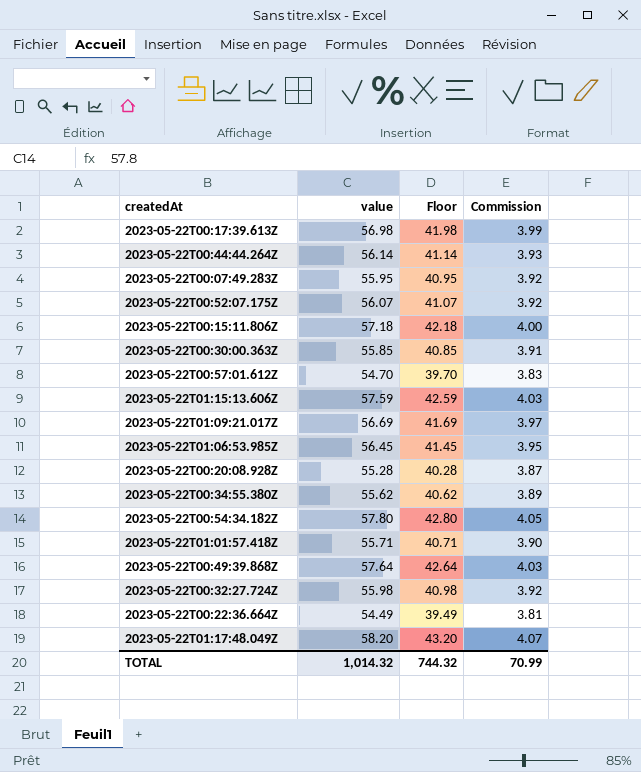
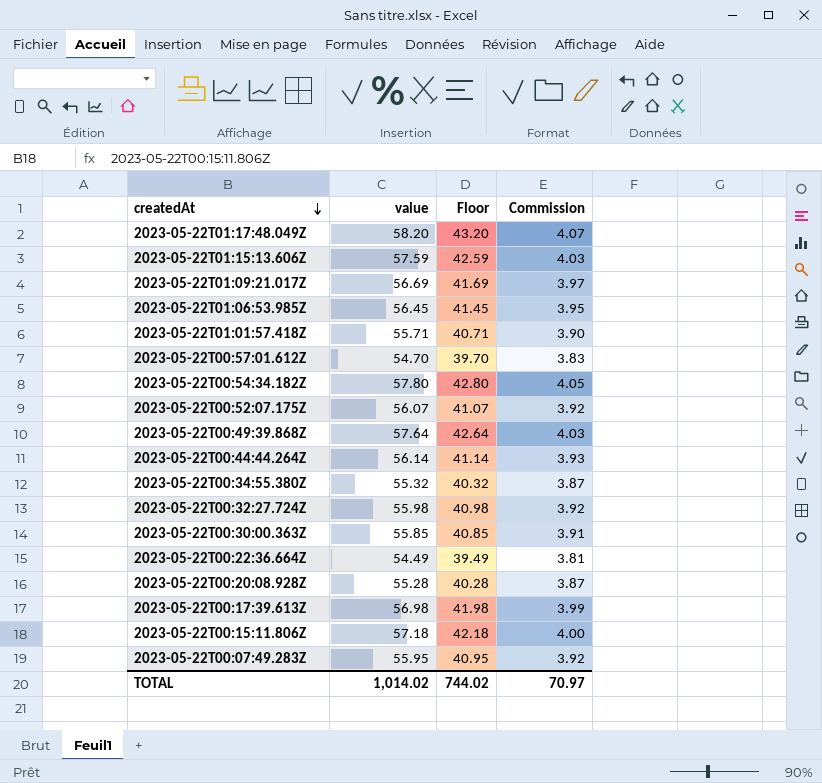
row order: none -> createdAt descending
2023-05-22T00:34:55.380Z | value: 55.62 -> 55.32
2023-05-22T00:34:55.380Z | Floor: 40.62 -> 40.32
2023-05-22T00:34:55.380Z | Commission: 3.89 -> 3.87
TOTAL | value: 1,014.32 -> 1,014.02
TOTAL | Floor: 744.32 -> 744.02
TOTAL | Commission: 70.99 -> 70.97

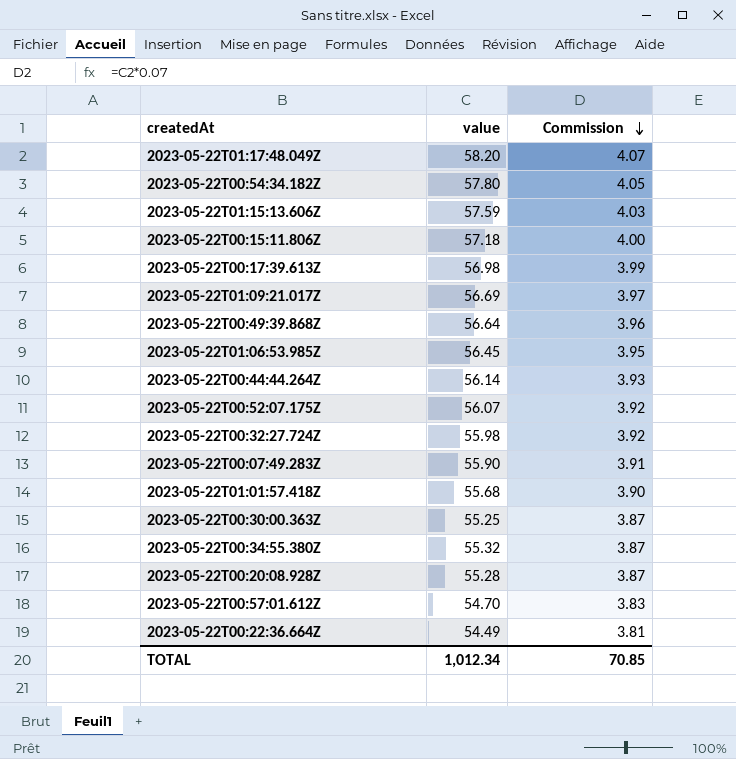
row order: createdAt descending -> Commission descending
column Floor | formula: [value] - 15 -> none
2023-05-22T00:49:39.868Z | value: 57.64 -> 56.64
2023-05-22T00:49:39.868Z | Commission: 4.03 -> 3.96
2023-05-22T00:07:49.283Z | value: 55.95 -> 55.90
2023-05-22T00:07:49.283Z | Commission: 3.92 -> 3.91
2023-05-22T01:01:57.418Z | value: 55.71 -> 55.68
2023-05-22T00:30:00.363Z | value: 55.85 -> 55.25
2023-05-22T00:30:00.363Z | Commission: 3.91 -> 3.87
TOTAL | value: 1,014.02 -> 1,012.34
TOTAL | Commission: 70.97 -> 70.85

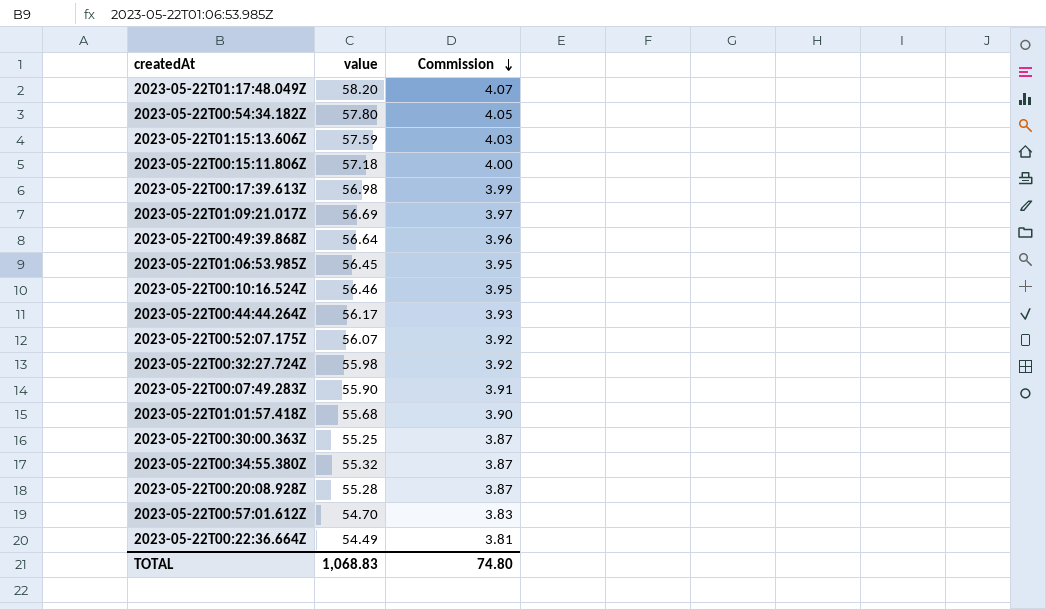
row 2023-05-22T00:10:16.524Z: none -> 56.46 | 3.95
2023-05-22T00:44:44.264Z | value: 56.14 -> 56.17
TOTAL | value: 1,012.34 -> 1,068.83
TOTAL | Commission: 70.85 -> 74.80

